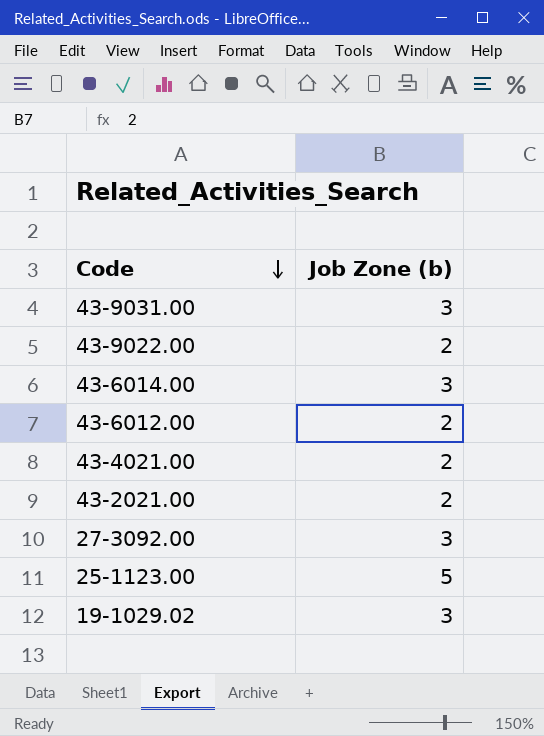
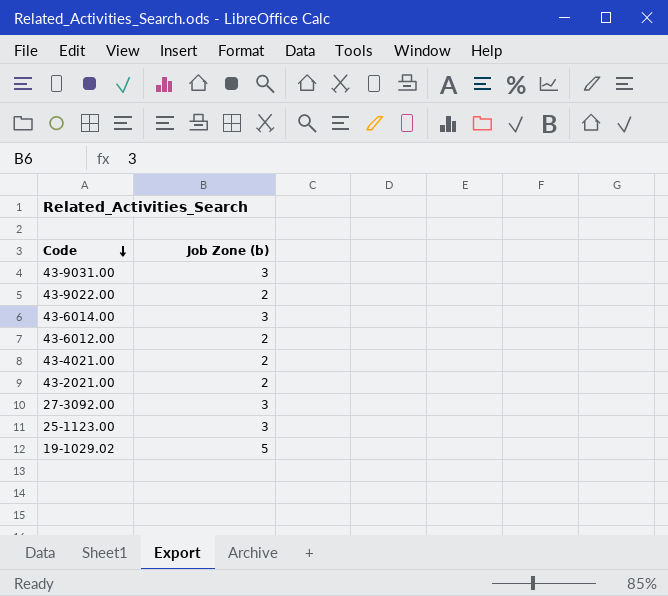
25-1123.00 | Job Zone (b): 5 -> 3
19-1029.02 | Job Zone (b): 3 -> 5

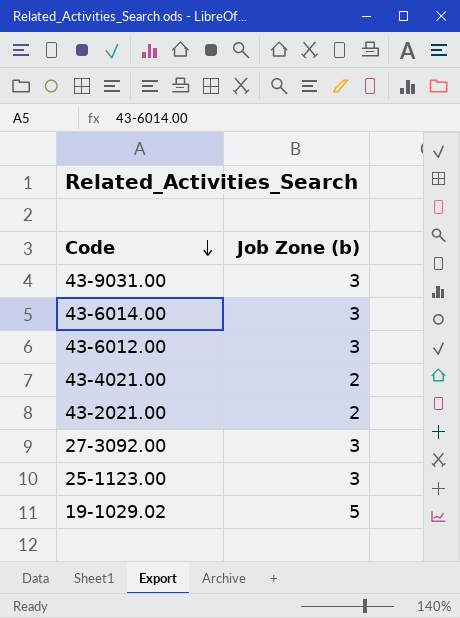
row 43-9022.00: 2 -> none
43-6012.00 | Job Zone (b): 2 -> 3

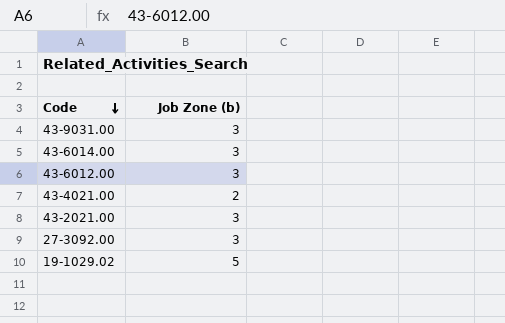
row 25-1123.00: 3 -> none
43-2021.00 | Job Zone (b): 2 -> 3

